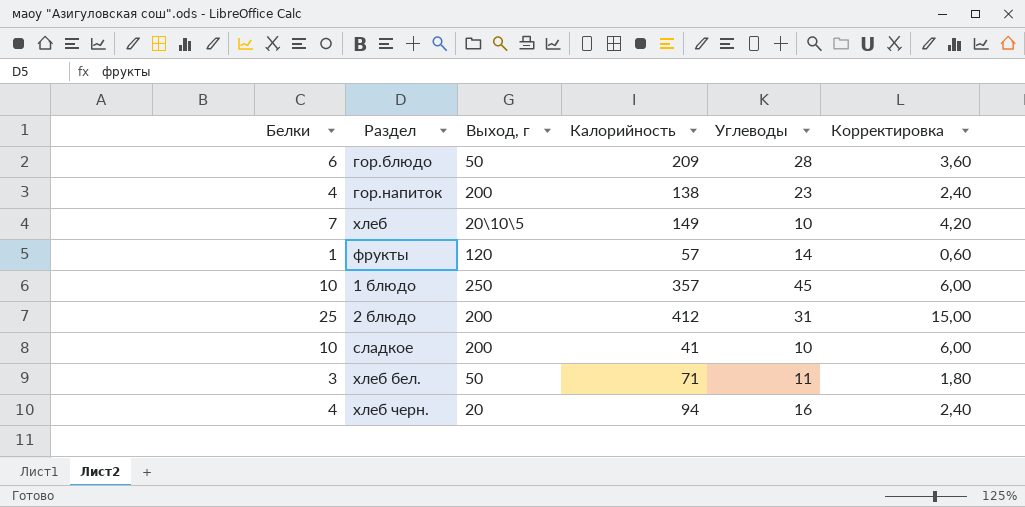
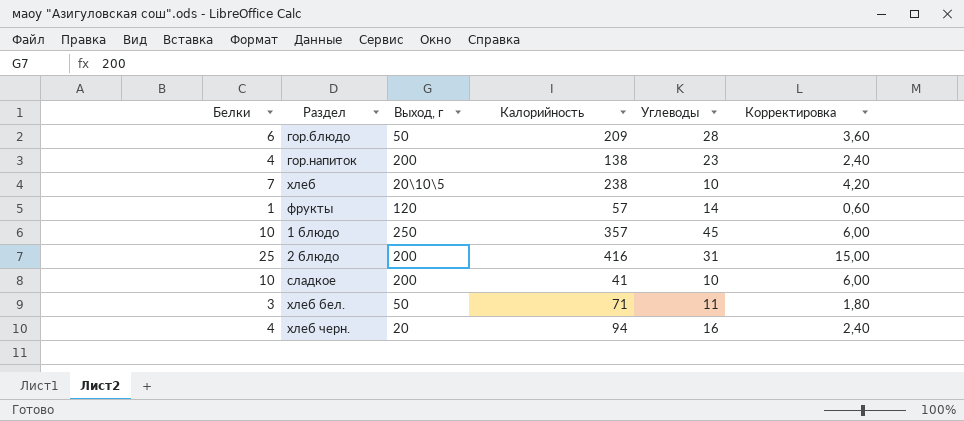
хлеб | Калорийность: 149 -> 238
2 блюдо | Калорийность: 412 -> 416

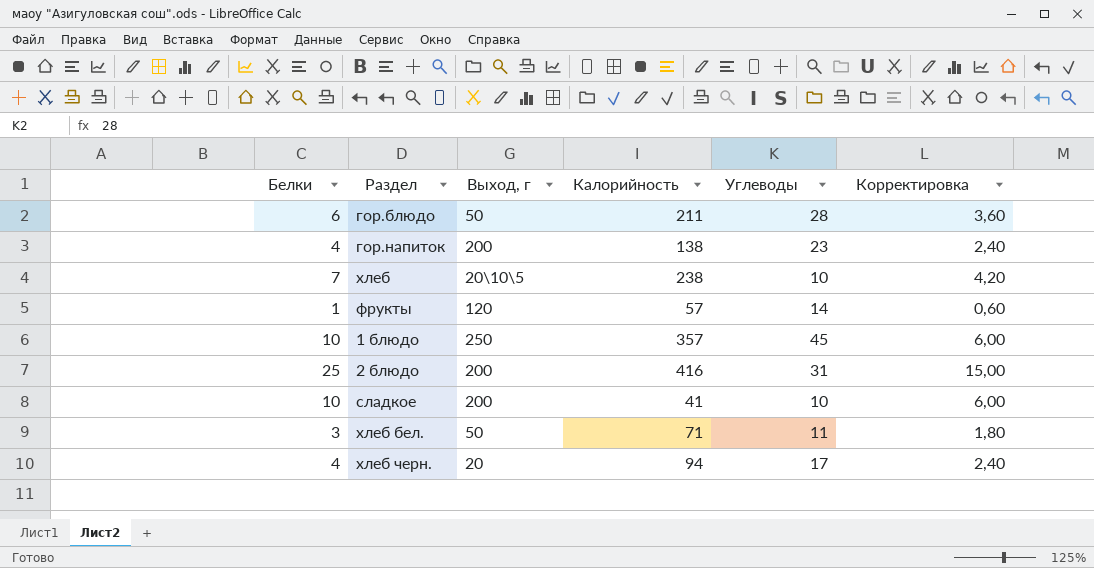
гор.блюдо | Калорийность: 209 -> 211
хлеб черн. | Углеводы: 16 -> 17

